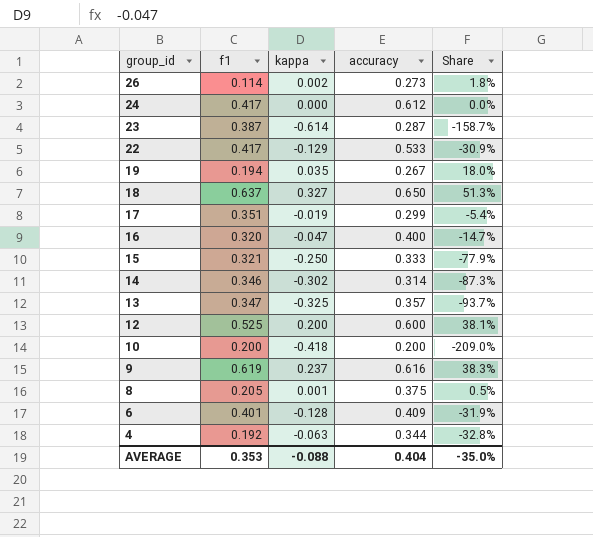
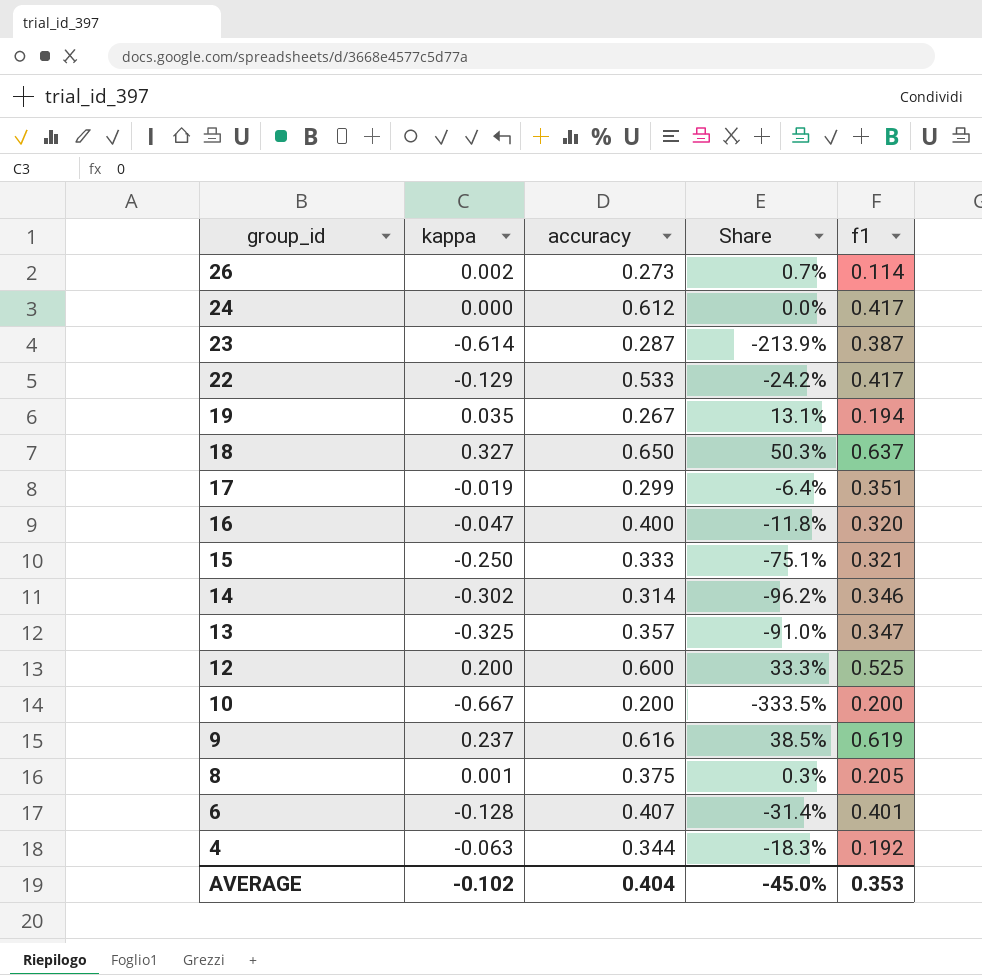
column Share | formula: [kappa] / [f1] -> [kappa] / [accuracy]
column f1 | position: 2 -> 5
10 | kappa: -0.418 -> -0.667
6 | accuracy: 0.409 -> 0.407
AVERAGE | kappa: -0.088 -> -0.102
AVERAGE | Share: -35.0% -> -45.0%

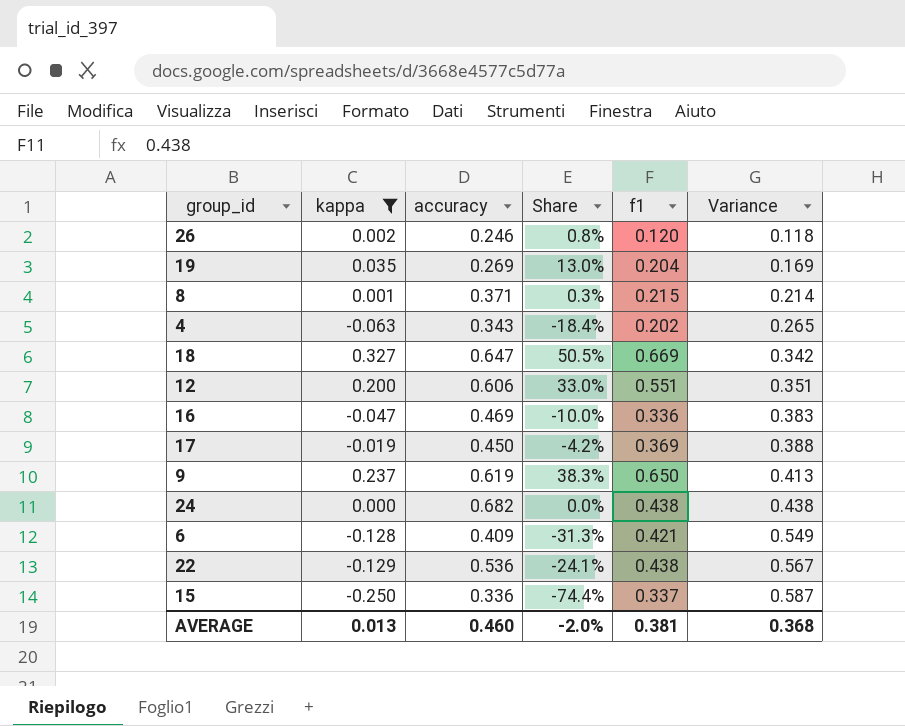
filter: none -> kappa >= -0.250
row order: group_id descending -> Variance ascending
column Variance | formula: none -> [f1] - [kappa]
26 | accuracy: 0.273 -> 0.246
26 | Share: 0.7% -> 0.8%
26 | f1: 0.114 -> 0.120
19 | accuracy: 0.267 -> 0.269
19 | Share: 13.1% -> 13.0%
19 | f1: 0.194 -> 0.204
8 | accuracy: 0.375 -> 0.371
8 | f1: 0.205 -> 0.215
4 | accuracy: 0.344 -> 0.343
4 | Share: -18.3% -> -18.4%
4 | f1: 0.192 -> 0.202
18 | accuracy: 0.650 -> 0.647
18 | Share: 50.3% -> 50.5%
18 | f1: 0.637 -> 0.669
12 | accuracy: 0.600 -> 0.606
12 | Share: 33.3% -> 33.0%
12 | f1: 0.525 -> 0.551
16 | accuracy: 0.400 -> 0.469
16 | Share: -11.8% -> -10.0%
16 | f1: 0.320 -> 0.336
17 | accuracy: 0.299 -> 0.450
17 | Share: -6.4% -> -4.2%
17 | f1: 0.351 -> 0.369
9 | accuracy: 0.616 -> 0.619
9 | Share: 38.5% -> 38.3%
9 | f1: 0.619 -> 0.650
24 | accuracy: 0.612 -> 0.682
24 | f1: 0.417 -> 0.438
6 | accuracy: 0.407 -> 0.409
6 | Share: -31.4% -> -31.3%
6 | f1: 0.401 -> 0.421
22 | accuracy: 0.533 -> 0.536
22 | Share: -24.2% -> -24.1%
22 | f1: 0.417 -> 0.438
15 | accuracy: 0.333 -> 0.336
15 | Share: -75.1% -> -74.4%
15 | f1: 0.321 -> 0.337
AVERAGE | kappa: -0.102 -> 0.013
AVERAGE | accuracy: 0.404 -> 0.460
AVERAGE | Share: -45.0% -> -2.0%
AVERAGE | f1: 0.353 -> 0.381

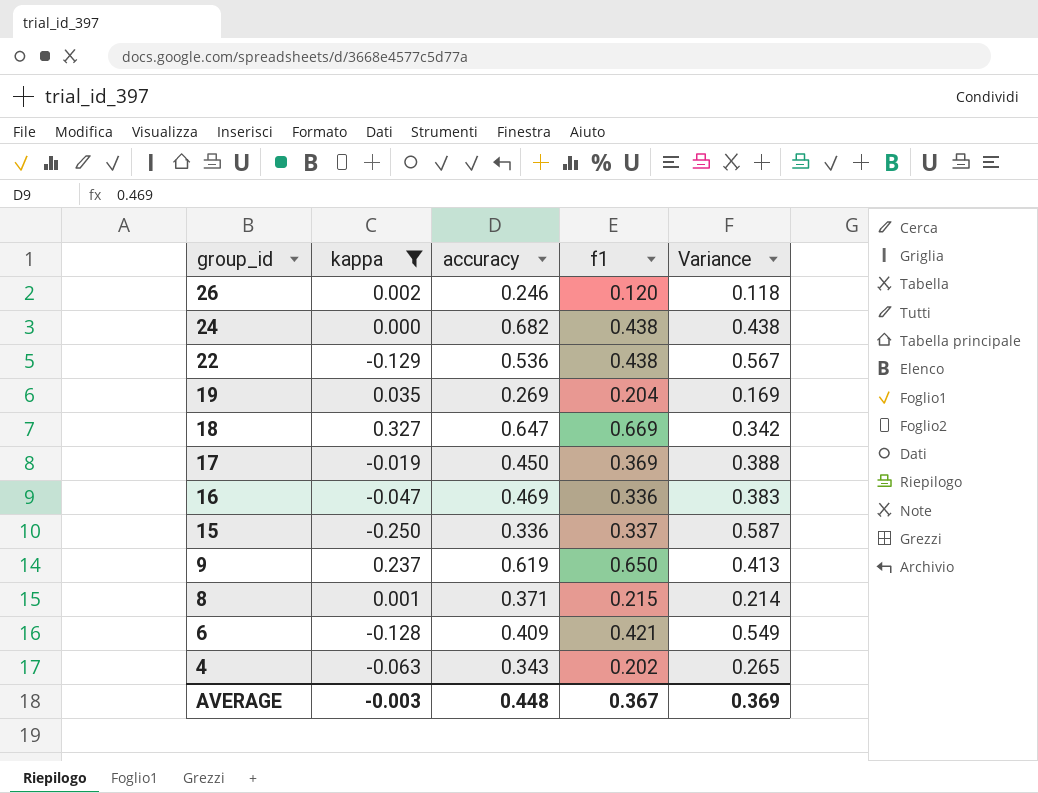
row order: Variance ascending -> group_id descending
column Share | formula: [kappa] / [accuracy] -> none
row 12: 0.200 | 0.606 | 33.0% | 0.551 | 0.351 -> none
AVERAGE | kappa: 0.013 -> -0.003
AVERAGE | accuracy: 0.460 -> 0.448
AVERAGE | f1: 0.381 -> 0.367
AVERAGE | Variance: 0.368 -> 0.369

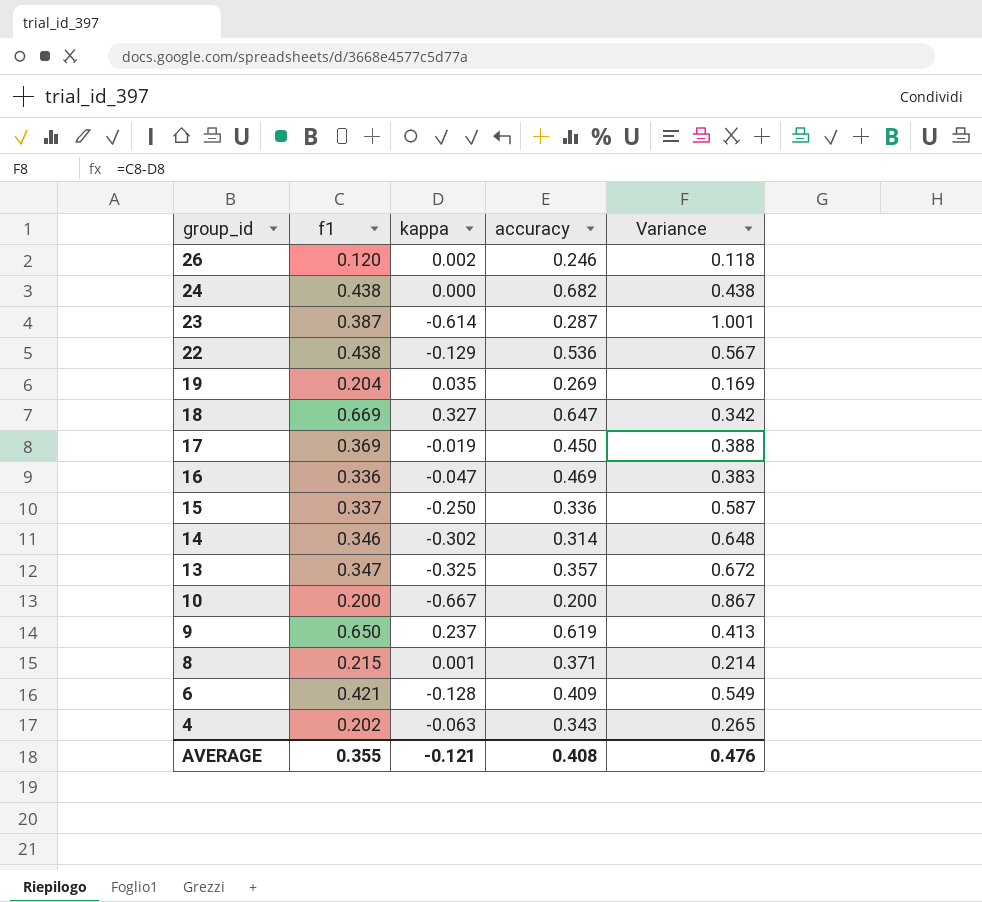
filter: kappa >= -0.250 -> none
column f1 | position: 4 -> 2
AVERAGE | f1: 0.367 -> 0.355
AVERAGE | kappa: -0.003 -> -0.121
AVERAGE | accuracy: 0.448 -> 0.408
AVERAGE | Variance: 0.369 -> 0.476

